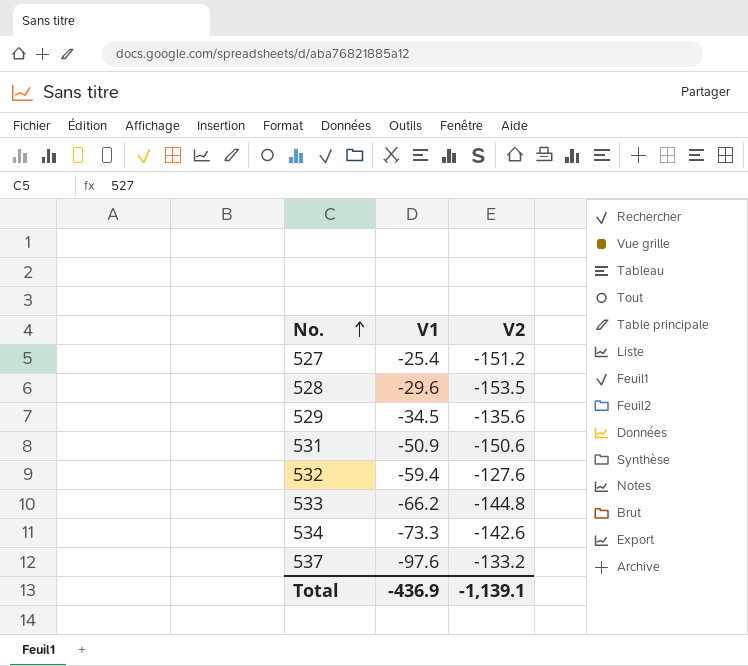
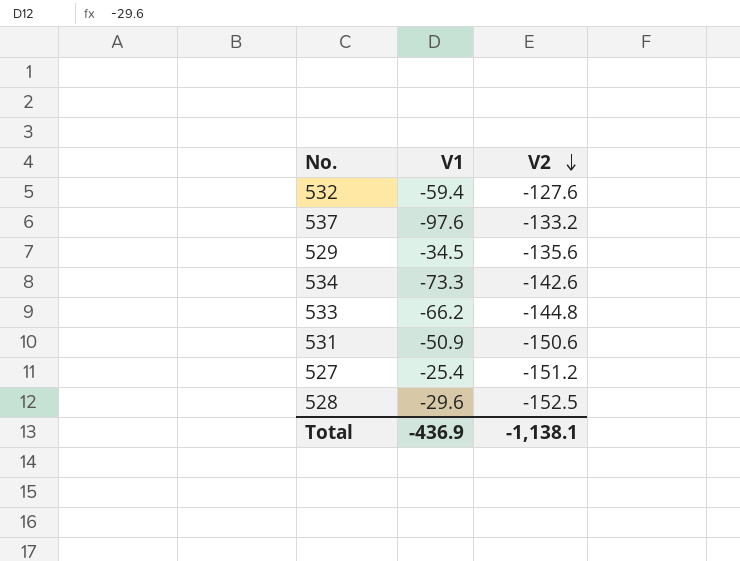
row order: No. ascending -> V2 descending
528 | V2: -153.5 -> -152.5
Total | V2: -1,139.1 -> -1,138.1

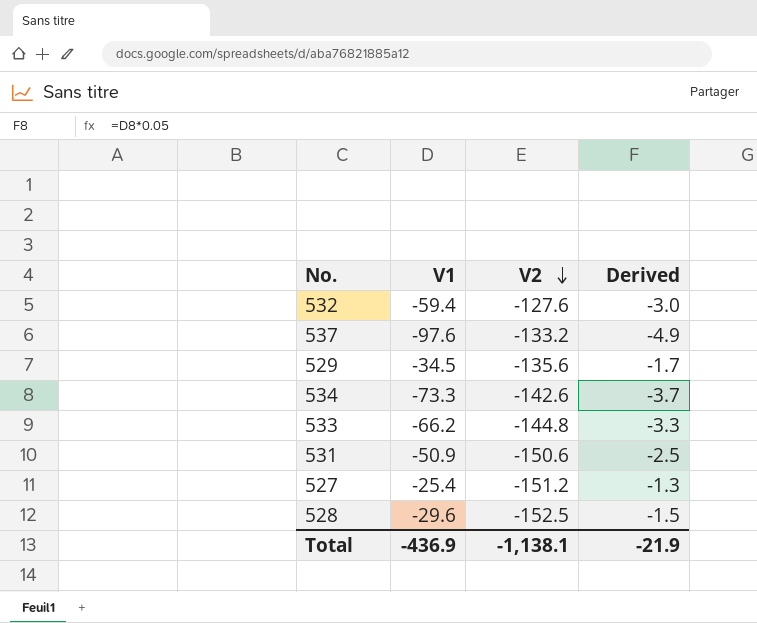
column Derived | formula: none -> [V1] * 0.05

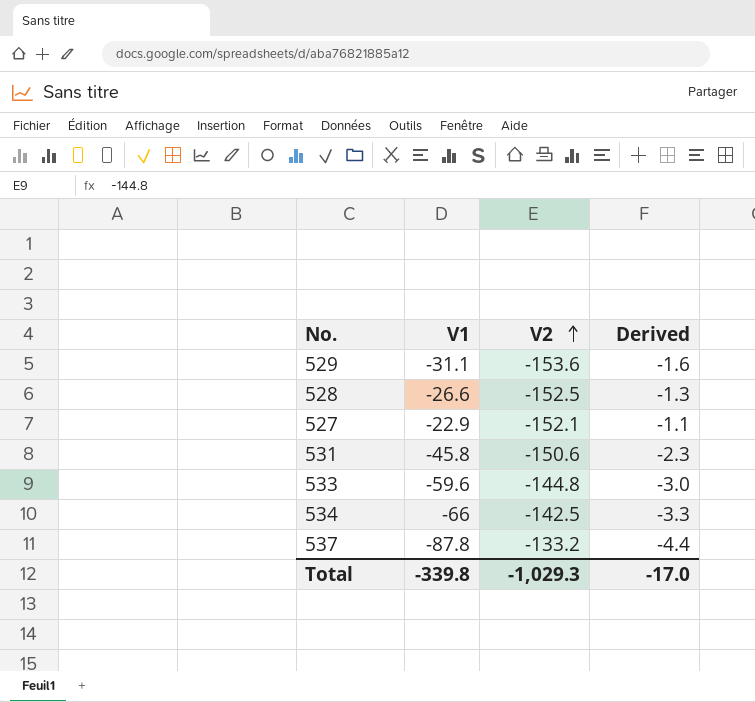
row order: V2 descending -> V2 ascending
row 532: -59.4 | -127.6 | -3.0 -> none
529 | V1: -34.5 -> -31.1
529 | V2: -135.6 -> -153.6
529 | Derived: -1.7 -> -1.6
528 | V1: -29.6 -> -26.6
528 | Derived: -1.5 -> -1.3
527 | V1: -25.4 -> -22.9
527 | V2: -151.2 -> -152.1
527 | Derived: -1.3 -> -1.1
531 | V1: -50.9 -> -45.8
531 | Derived: -2.5 -> -2.3
533 | V1: -66.2 -> -59.6
533 | Derived: -3.3 -> -3.0
534 | V1: -73.3 -> -66
534 | V2: -142.6 -> -142.5
534 | Derived: -3.7 -> -3.3
537 | V1: -97.6 -> -87.8
537 | Derived: -4.9 -> -4.4
Total | V1: -436.9 -> -339.8
Total | V2: -1,138.1 -> -1,029.3
Total | Derived: -21.9 -> -17.0

